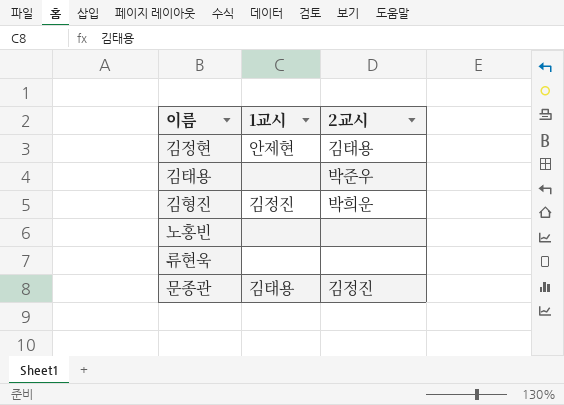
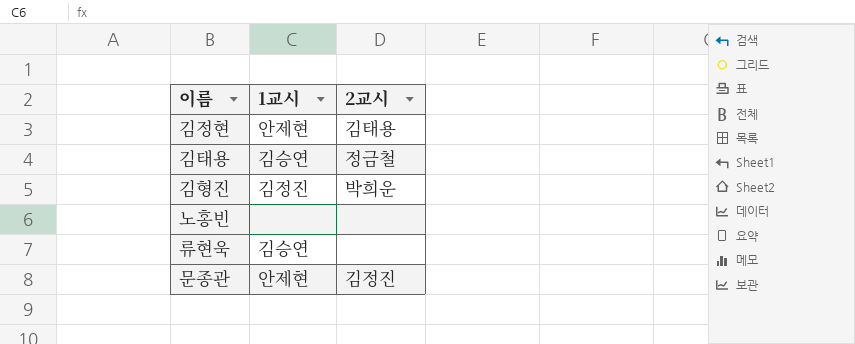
김태용 | 1교시: none -> 김승연
김태용 | 2교시: 박준우 -> 정금철
류현욱 | 1교시: none -> 김승연
문종관 | 1교시: 김태용 -> 안제현

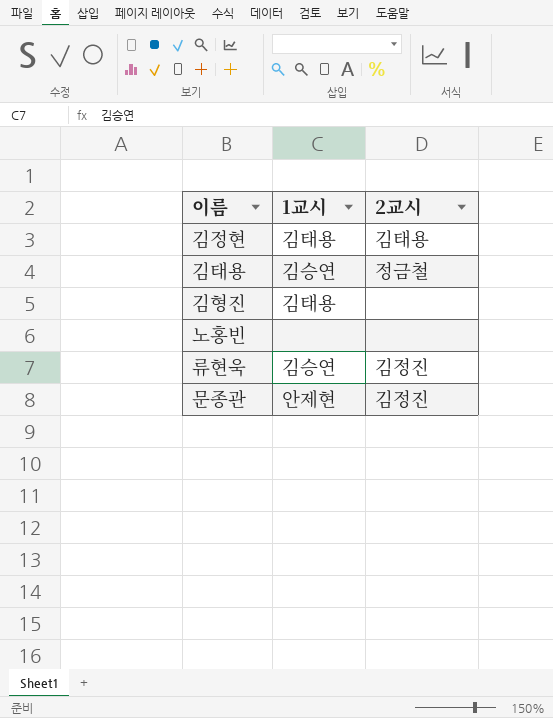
김정현 | 1교시: 안제현 -> 김태용
김형진 | 1교시: 김정진 -> 김태용
김형진 | 2교시: 박희운 -> none
류현욱 | 2교시: none -> 김정진

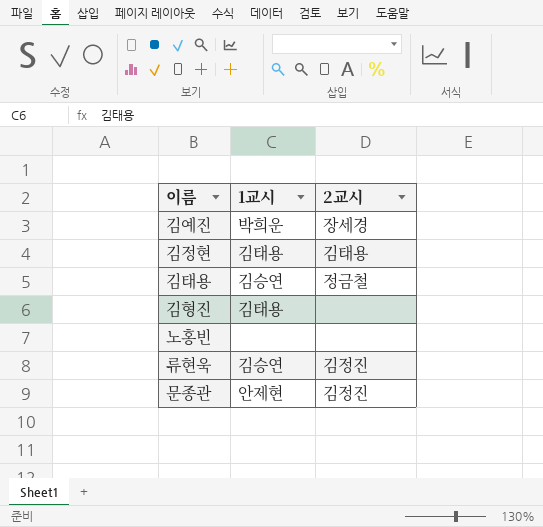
row 김예진: none -> 박희운 | 장세경

